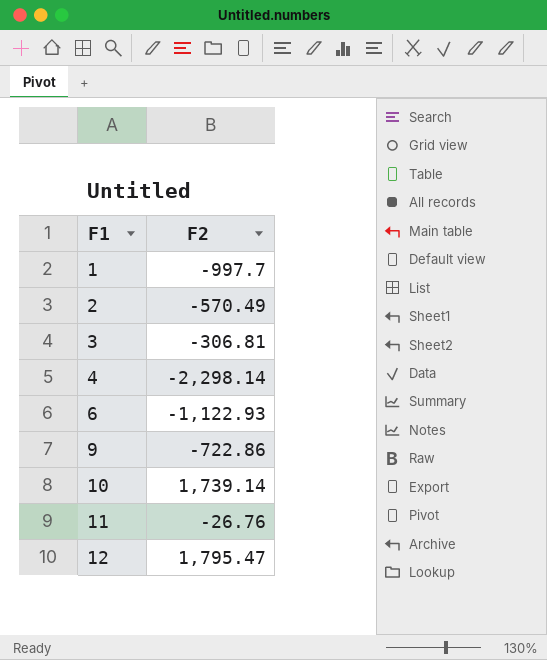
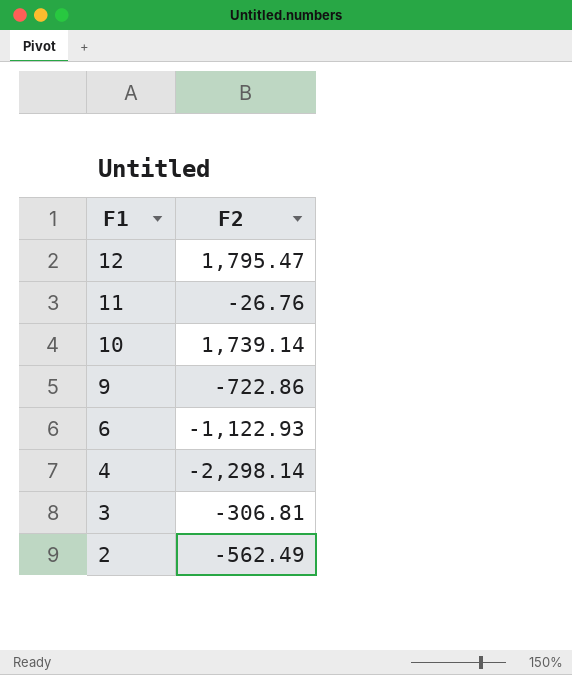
row order: F1 ascending -> F1 descending
row 1: -997.7 -> none
2 | F2: -570.49 -> -562.49

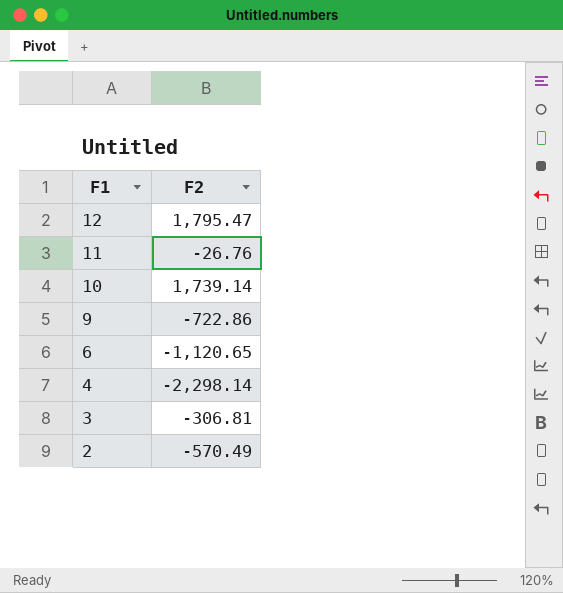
6 | F2: -1,122.93 -> -1,120.65
2 | F2: -562.49 -> -570.49

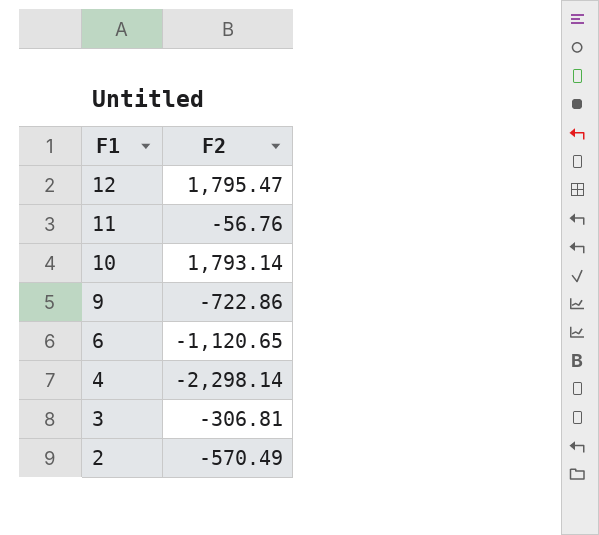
11 | F2: -26.76 -> -56.76
10 | F2: 1,739.14 -> 1,793.14

